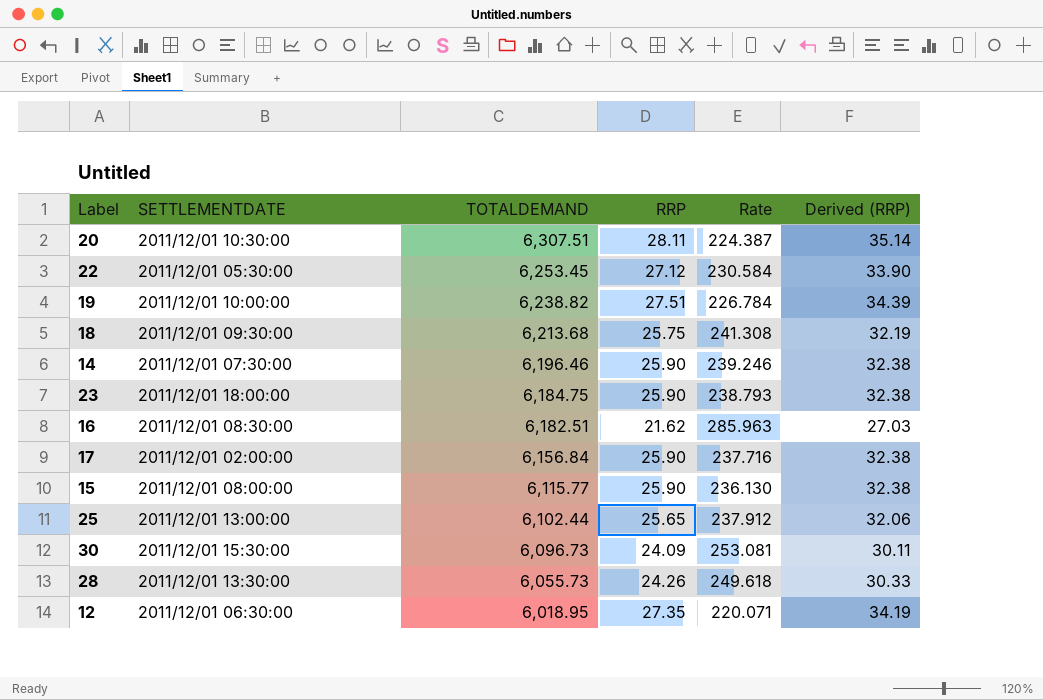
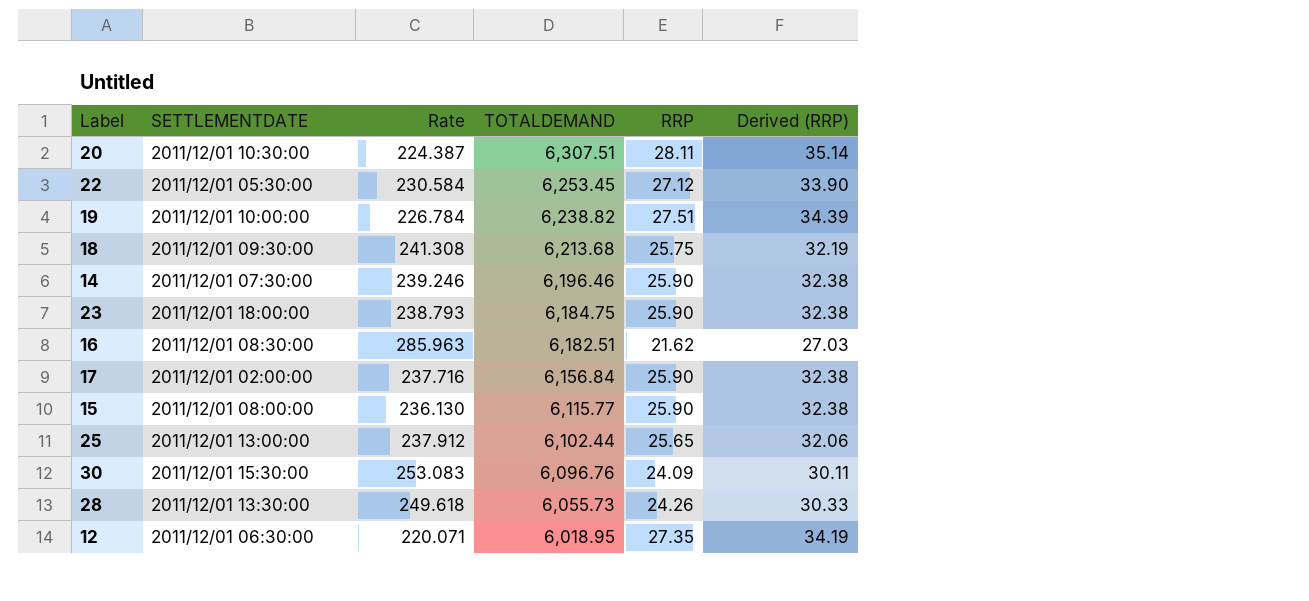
column Rate | position: 5 -> 3
30 | Rate: 253.081 -> 253.083
30 | TOTALDEMAND: 6,096.73 -> 6,096.76

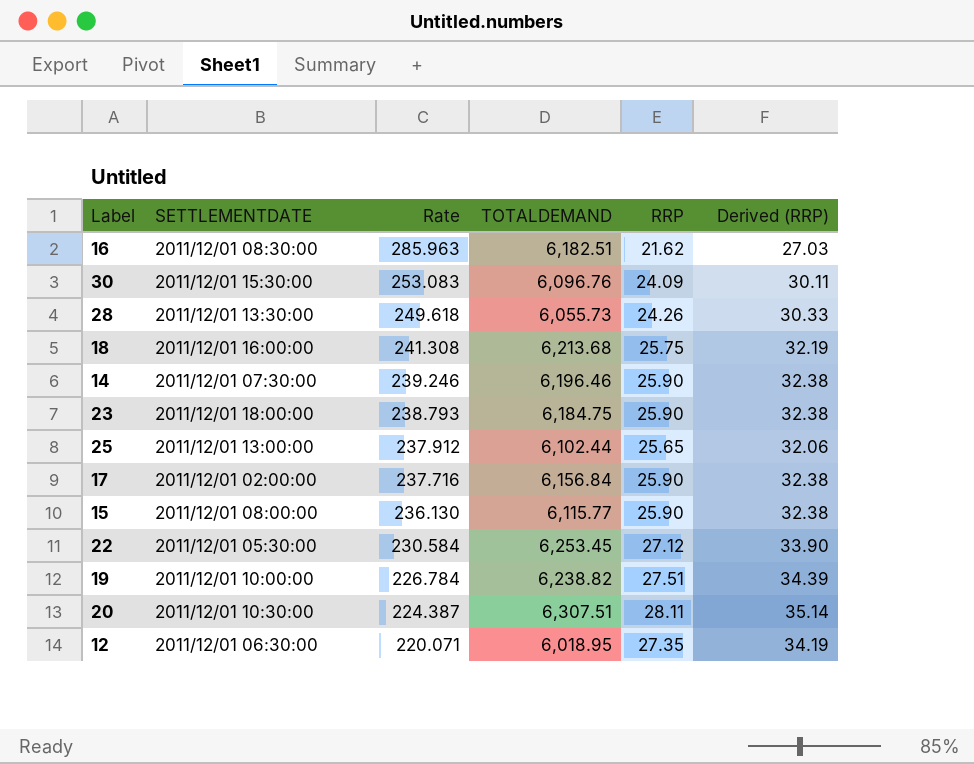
row order: TOTALDEMAND descending -> Rate descending
18 | SETTLEMENTDATE: 2011/12/01 09:30:00 -> 2011/12/01 16:00:00

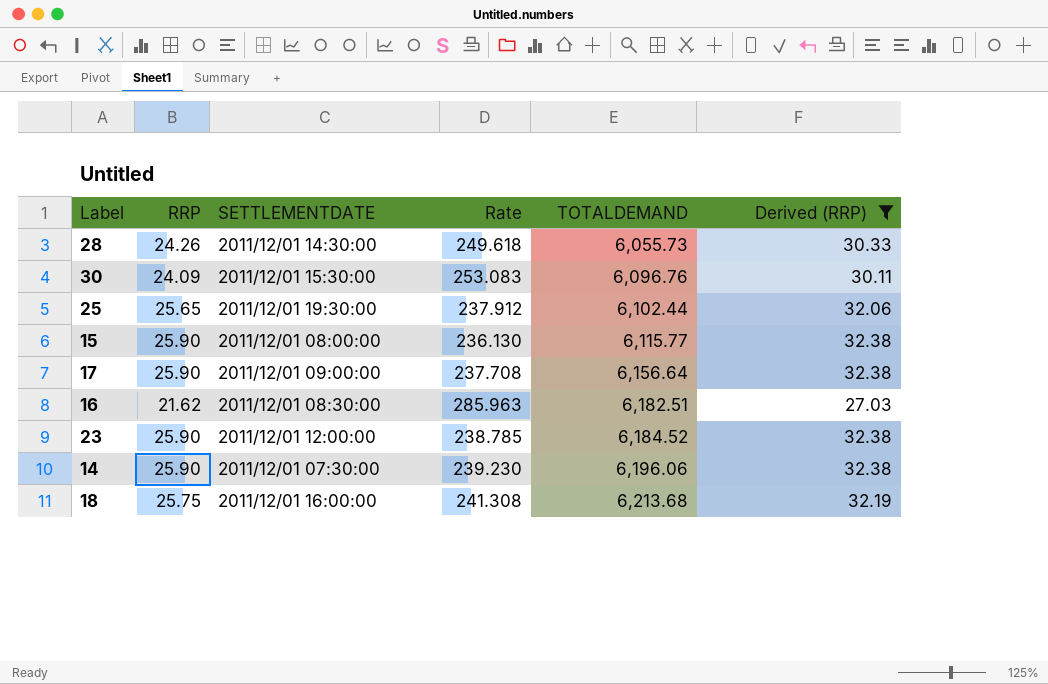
filter: none -> Derived (RRP) <= 32.38
row order: Rate descending -> TOTALDEMAND ascending
column RRP | position: 5 -> 2
28 | SETTLEMENTDATE: 2011/12/01 13:30:00 -> 2011/12/01 14:30:00
25 | SETTLEMENTDATE: 2011/12/01 13:00:00 -> 2011/12/01 19:30:00
17 | SETTLEMENTDATE: 2011/12/01 02:00:00 -> 2011/12/01 09:00:00
17 | Rate: 237.716 -> 237.708
17 | TOTALDEMAND: 6,156.84 -> 6,156.64
23 | SETTLEMENTDATE: 2011/12/01 18:00:00 -> 2011/12/01 12:00:00
23 | Rate: 238.793 -> 238.785
23 | TOTALDEMAND: 6,184.75 -> 6,184.52
14 | Rate: 239.246 -> 239.230
14 | TOTALDEMAND: 6,196.46 -> 6,196.06

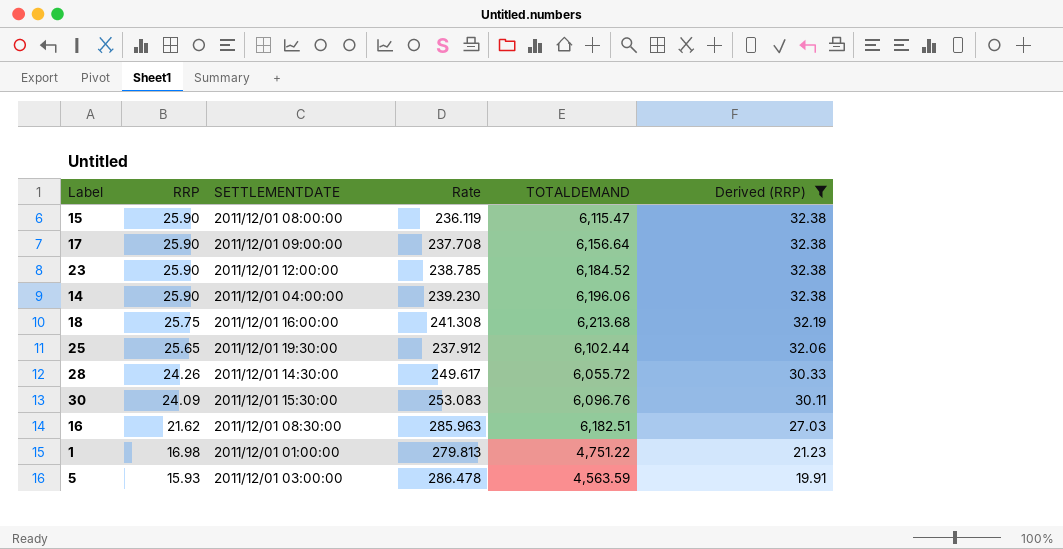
row order: TOTALDEMAND ascending -> RRP descending
15 | Rate: 236.130 -> 236.119
15 | TOTALDEMAND: 6,115.77 -> 6,115.47
14 | SETTLEMENTDATE: 2011/12/01 07:30:00 -> 2011/12/01 04:00:00
28 | Rate: 249.618 -> 249.617
28 | TOTALDEMAND: 6,055.73 -> 6,055.72
row 1: none -> 16.98 | 2011/12/01 01:00:00 | 279.813 | 4,751.22 | 21.23
row 5: none -> 15.93 | 2011/12/01 03:00:00 | 286.478 | 4,563.59 | 19.91

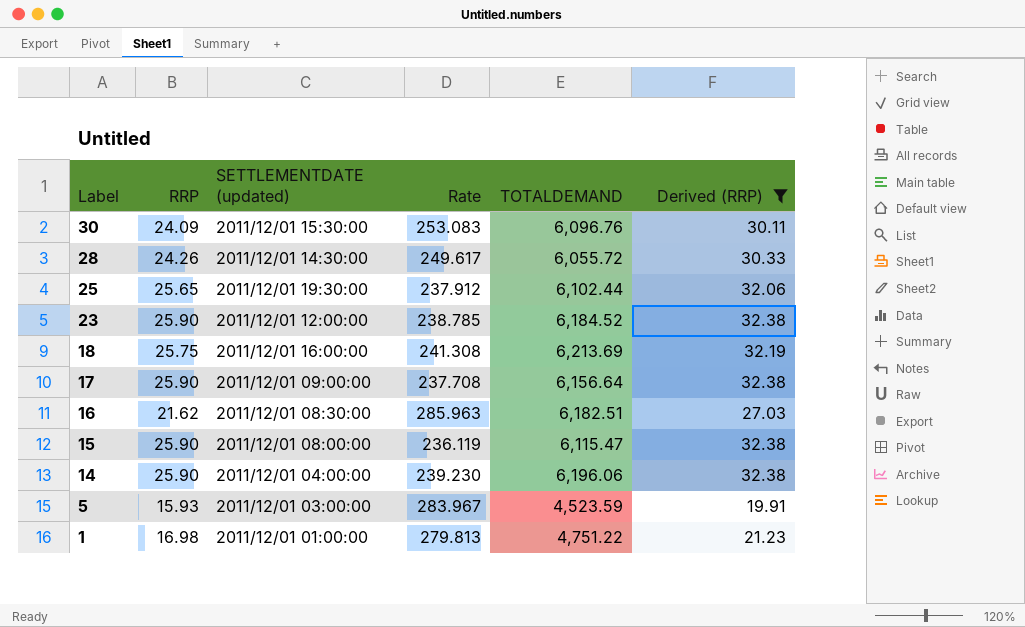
row order: RRP descending -> Label descending
column name: SETTLEMENTDATE -> SETTLEMENTDATE (updated)
18 | TOTALDEMAND: 6,213.68 -> 6,213.69
5 | Rate: 286.478 -> 283.967
5 | TOTALDEMAND: 4,563.59 -> 4,523.59

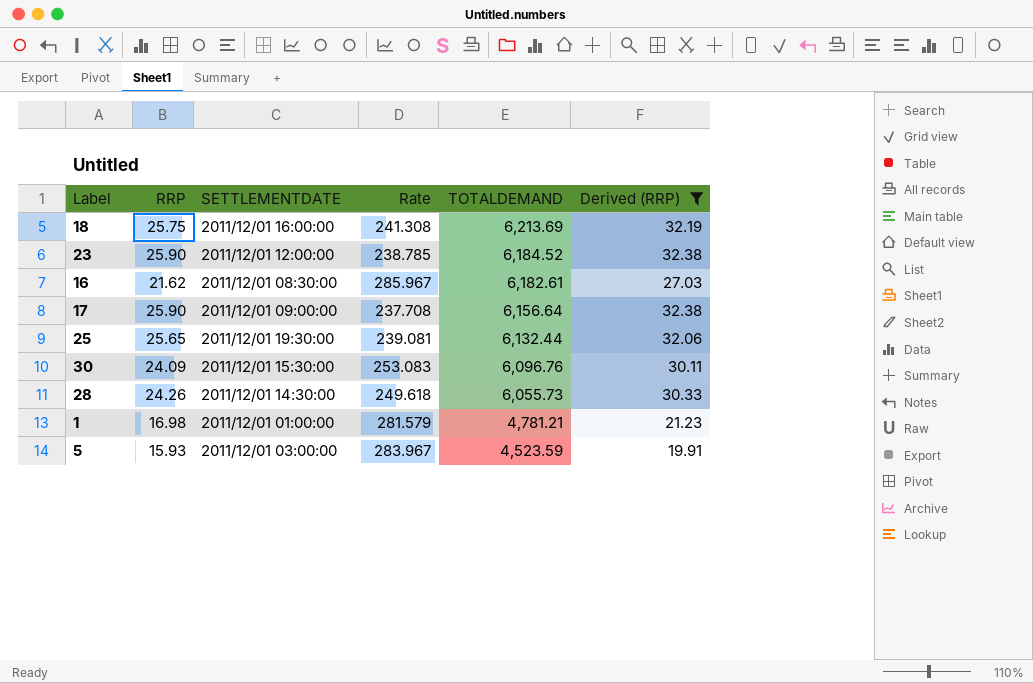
row order: Label descending -> TOTALDEMAND descending
column name: SETTLEMENTDATE (updated) -> SETTLEMENTDATE
row 15: 25.90 | 2011/12/01 08:00:00 | 236.119 | 6,115.47 | 32.38 -> none
row 14: 25.90 | 2011/12/01 04:00:00 | 239.230 | 6,196.06 | 32.38 -> none
16 | Rate: 285.963 -> 285.967
16 | TOTALDEMAND: 6,182.51 -> 6,182.61
25 | Rate: 237.912 -> 239.081
25 | TOTALDEMAND: 6,102.44 -> 6,132.44
28 | Rate: 249.617 -> 249.618
28 | TOTALDEMAND: 6,055.72 -> 6,055.73
1 | Rate: 279.813 -> 281.579
1 | TOTALDEMAND: 4,751.22 -> 4,781.21

